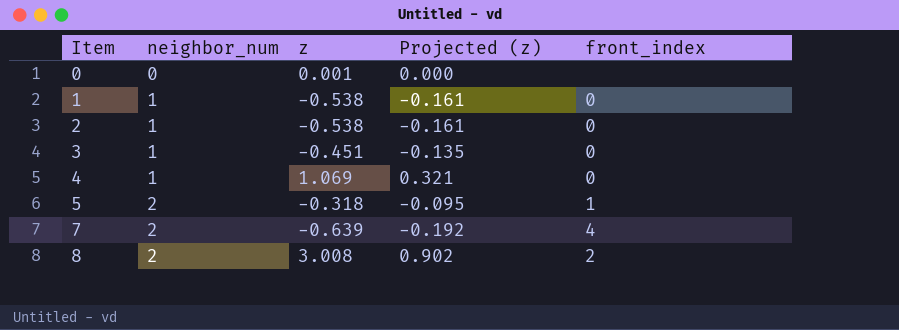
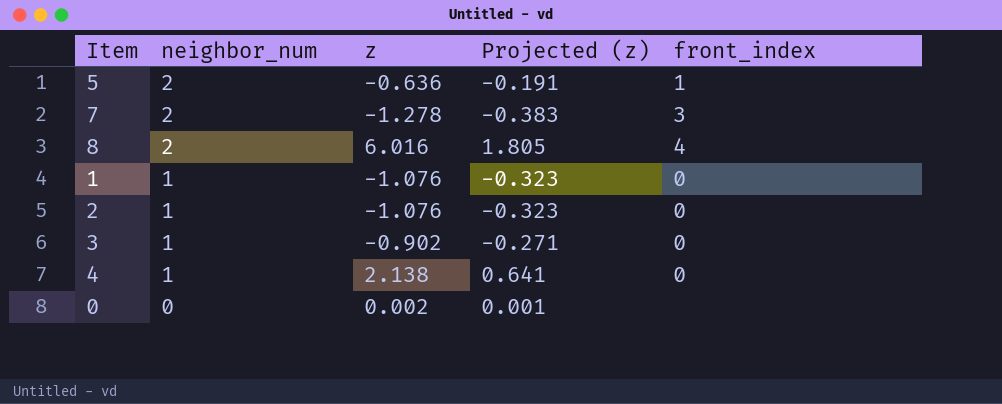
row order: Item ascending -> neighbor_num descending
5 | z: -0.318 -> -0.636
5 | Projected (z): -0.095 -> -0.191
7 | z: -0.639 -> -1.278
7 | Projected (z): -0.192 -> -0.383
7 | front_index: 4 -> 3
8 | z: 3.008 -> 6.016
8 | Projected (z): 0.902 -> 1.805
8 | front_index: 2 -> 4
1 | z: -0.538 -> -1.076
1 | Projected (z): -0.161 -> -0.323
2 | z: -0.538 -> -1.076
2 | Projected (z): -0.161 -> -0.323
3 | z: -0.451 -> -0.902
3 | Projected (z): -0.135 -> -0.271
4 | z: 1.069 -> 2.138
4 | Projected (z): 0.321 -> 0.641
0 | z: 0.001 -> 0.002
0 | Projected (z): 0.000 -> 0.001

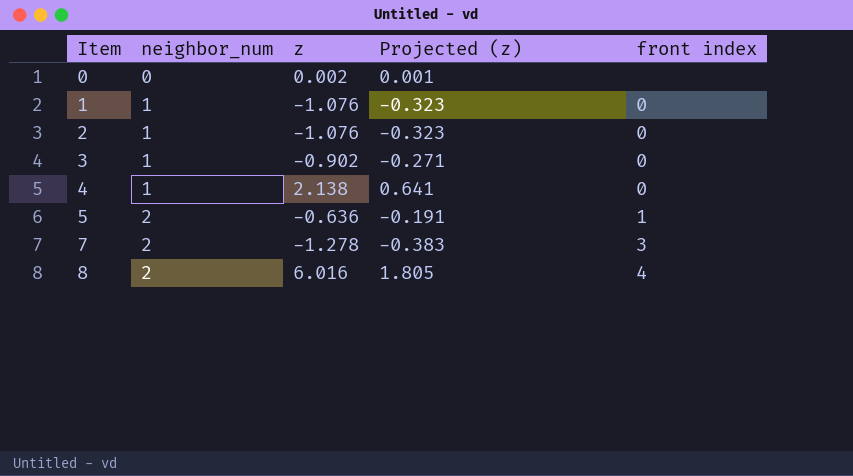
row order: neighbor_num descending -> Item ascending
column name: front_index -> front index

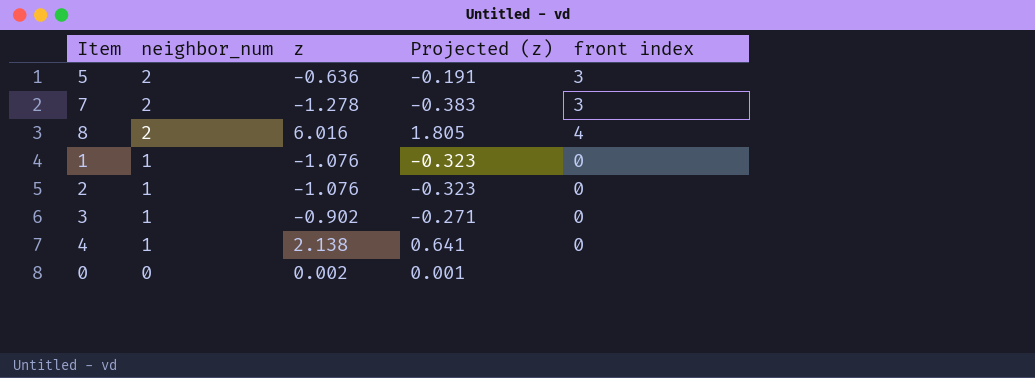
row order: Item ascending -> neighbor_num descending
5 | front index: 1 -> 3

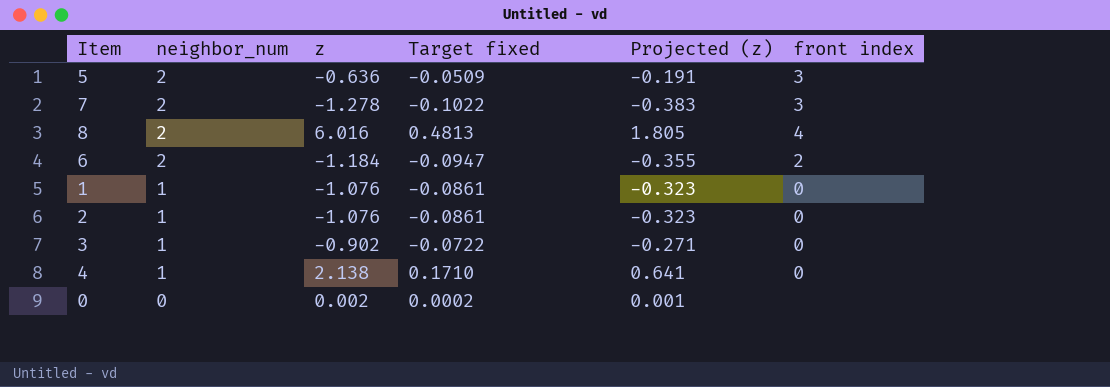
column Target fixed | formula: none -> [z] * 0.08
row 6: none -> 2 | -1.184 | -0.0947 | -0.355 | 2

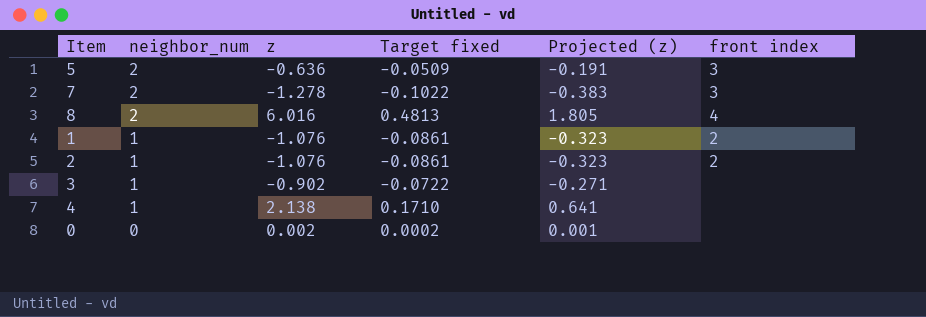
row 6: 2 | -1.184 | -0.0947 | -0.355 | 2 -> none
1 | front index: 0 -> 2
2 | front index: 0 -> 2
3 | front index: 0 -> none
4 | front index: 0 -> none

